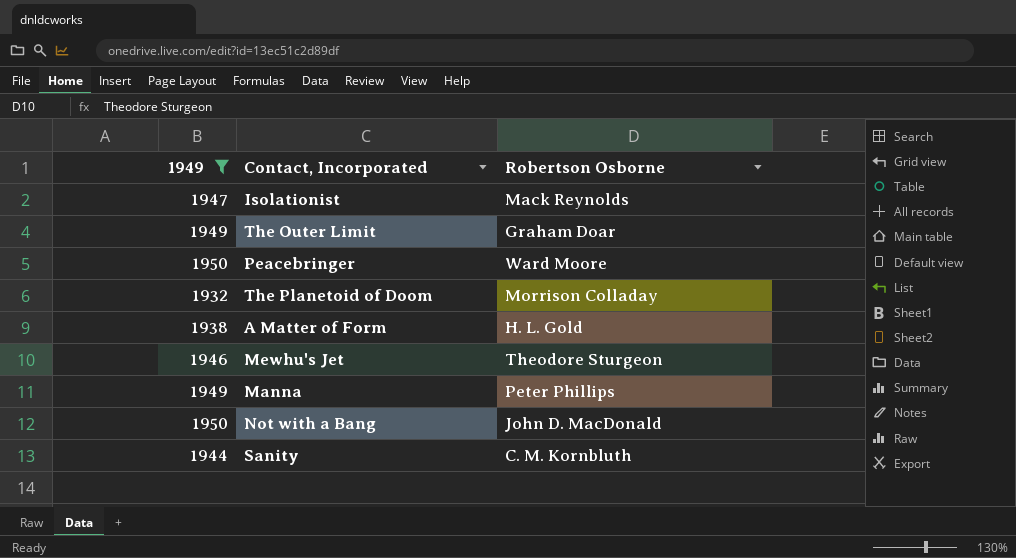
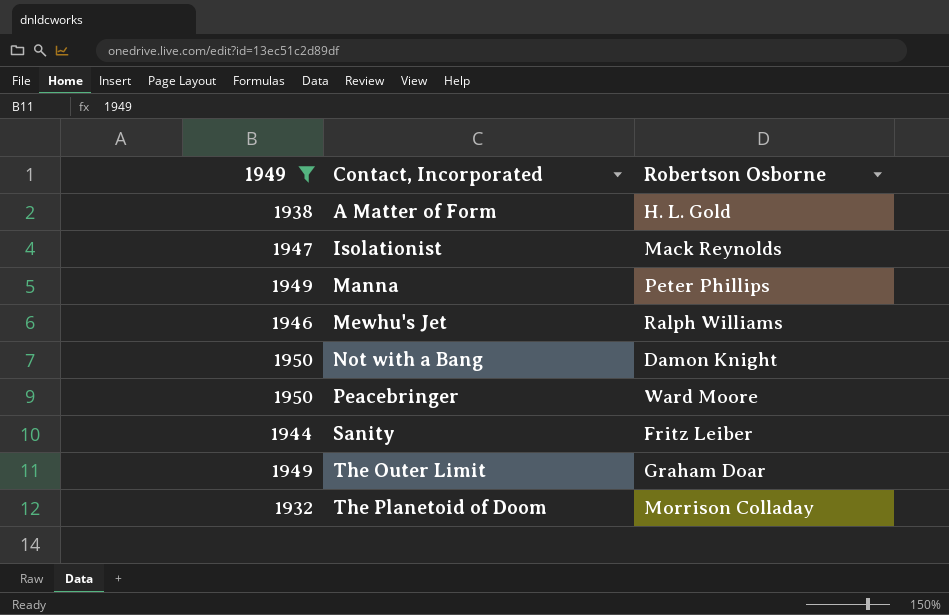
row order: none -> Contact, Incorporated ascending
Mewhu's Jet | Robertson Osborne: Theodore Sturgeon -> Ralph Williams
Not with a Bang | Robertson Osborne: John D. MacDonald -> Damon Knight
Sanity | Robertson Osborne: C. M. Kornbluth -> Fritz Leiber

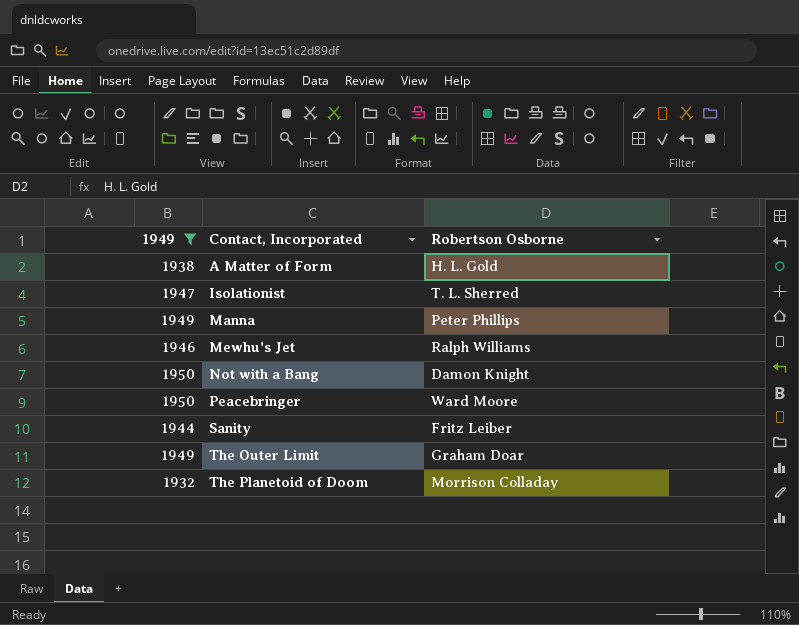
Isolationist | Robertson Osborne: Mack Reynolds -> T. L. Sherred

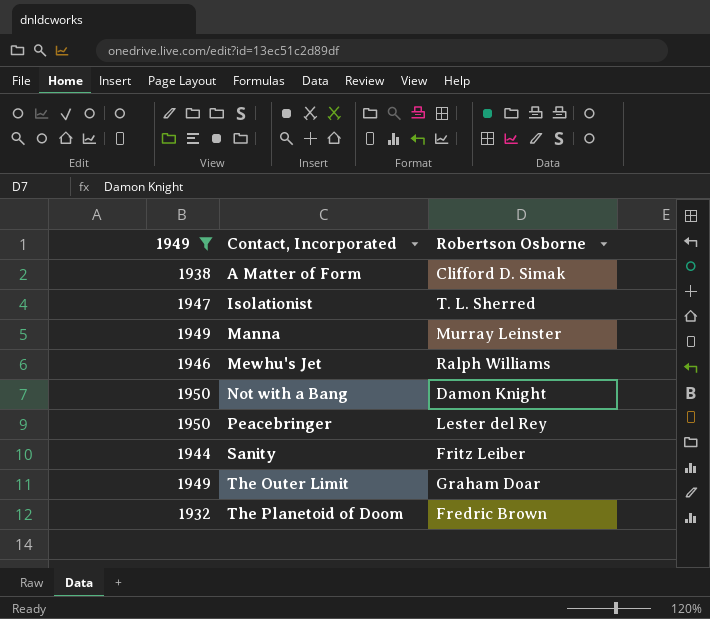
A Matter of Form | Robertson Osborne: H. L. Gold -> Clifford D. Simak
Manna | Robertson Osborne: Peter Phillips -> Murray Leinster
Peacebringer | Robertson Osborne: Ward Moore -> Lester del Rey
The Planetoid of Doom | Robertson Osborne: Morrison Colladay -> Fredric Brown

